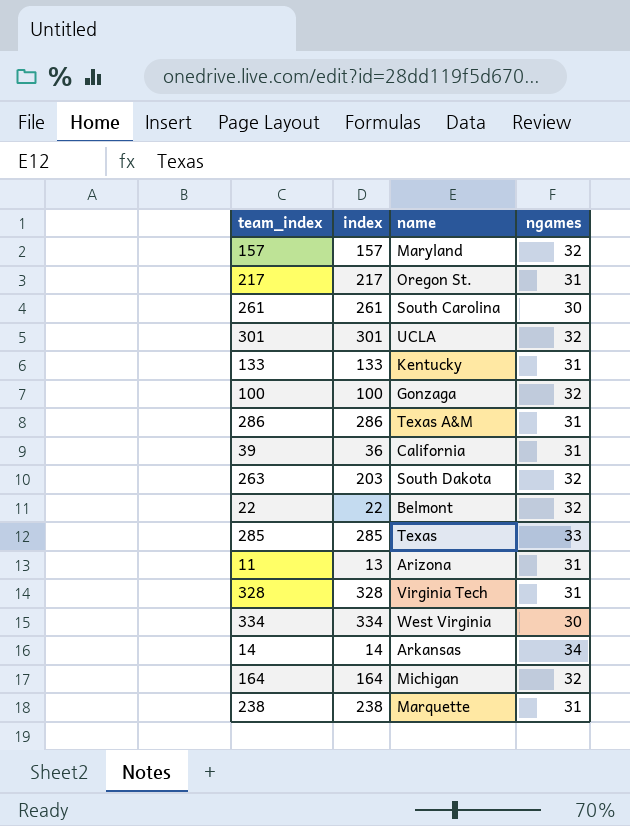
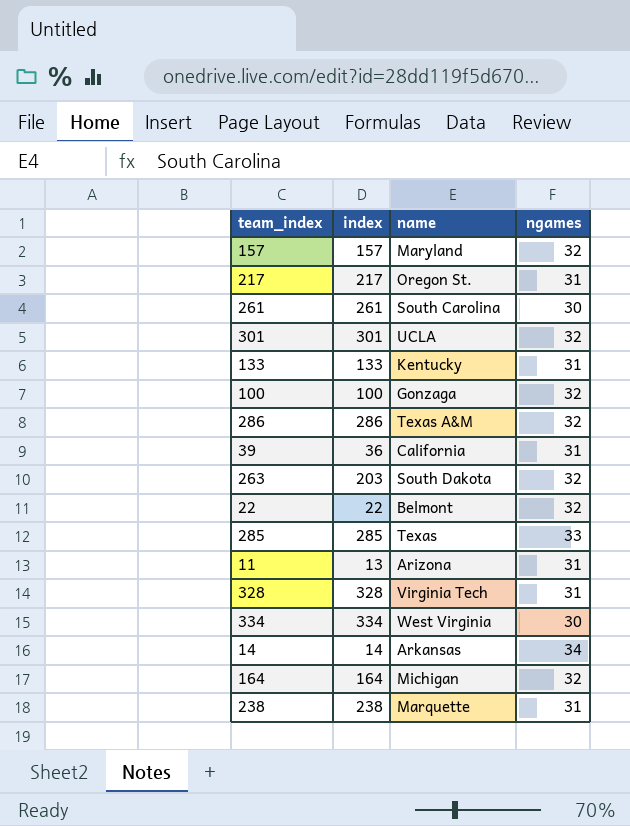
286 | ngames: 31 -> 32

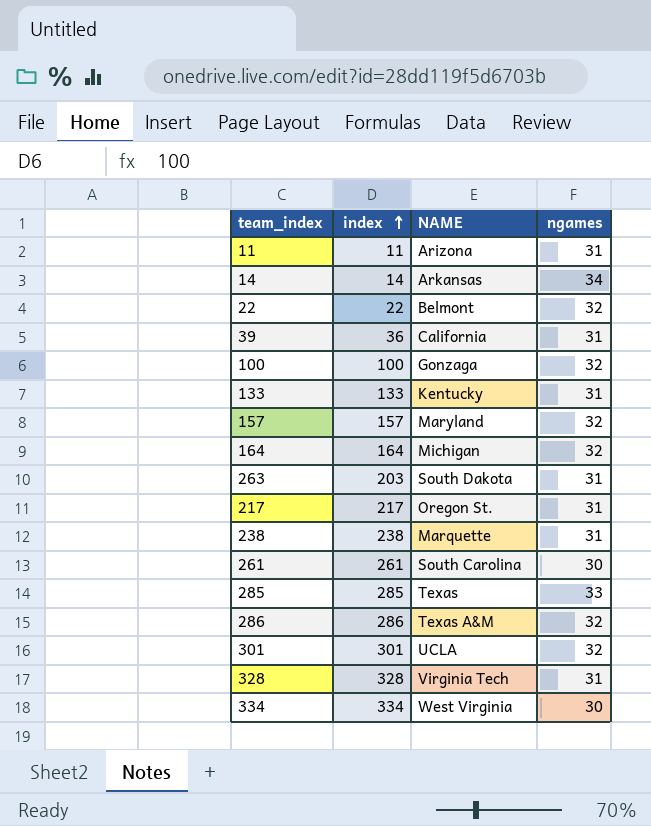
row order: none -> index ascending
column name: name -> NAME
11 | index: 13 -> 11
263 | ngames: 32 -> 31

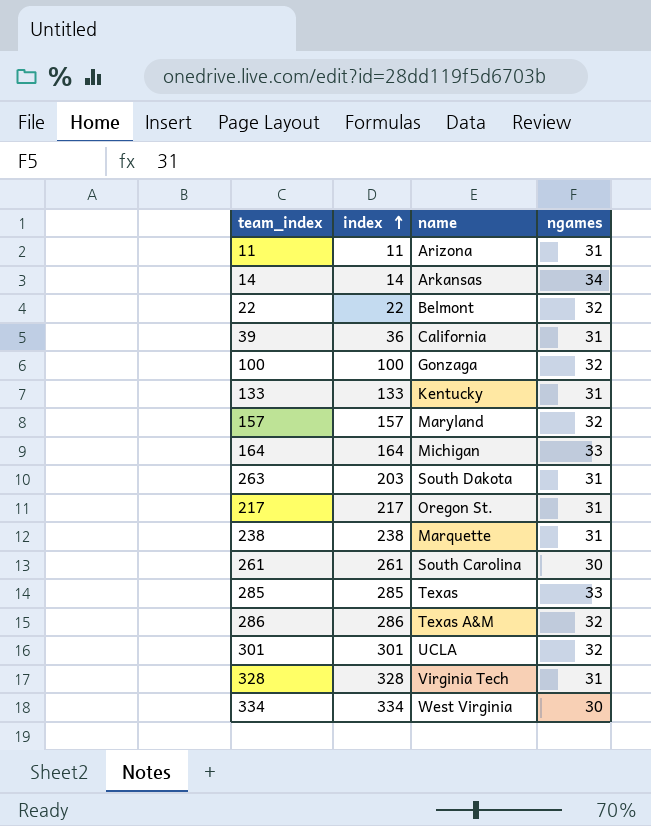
column name: NAME -> name
164 | ngames: 32 -> 33

